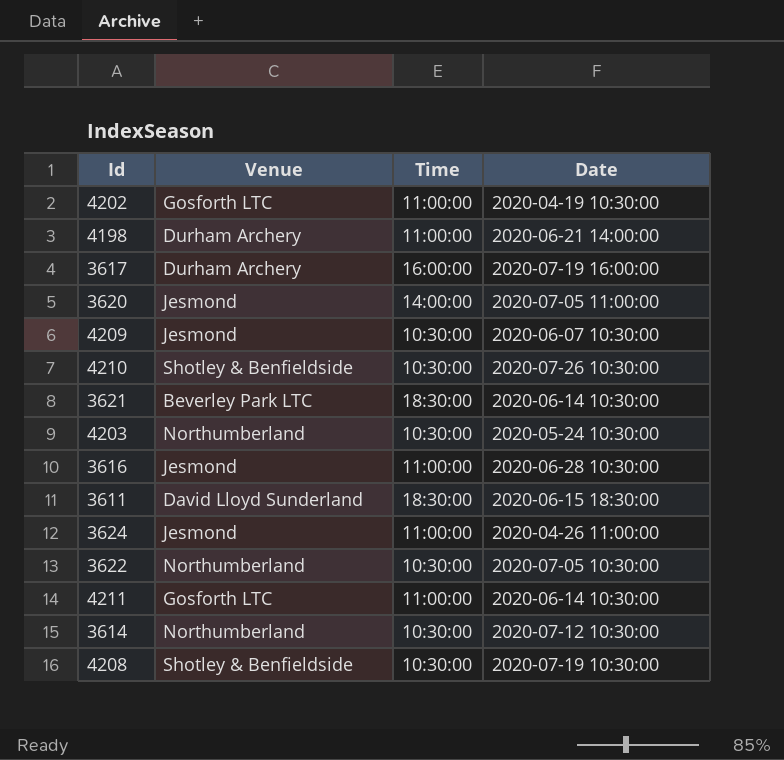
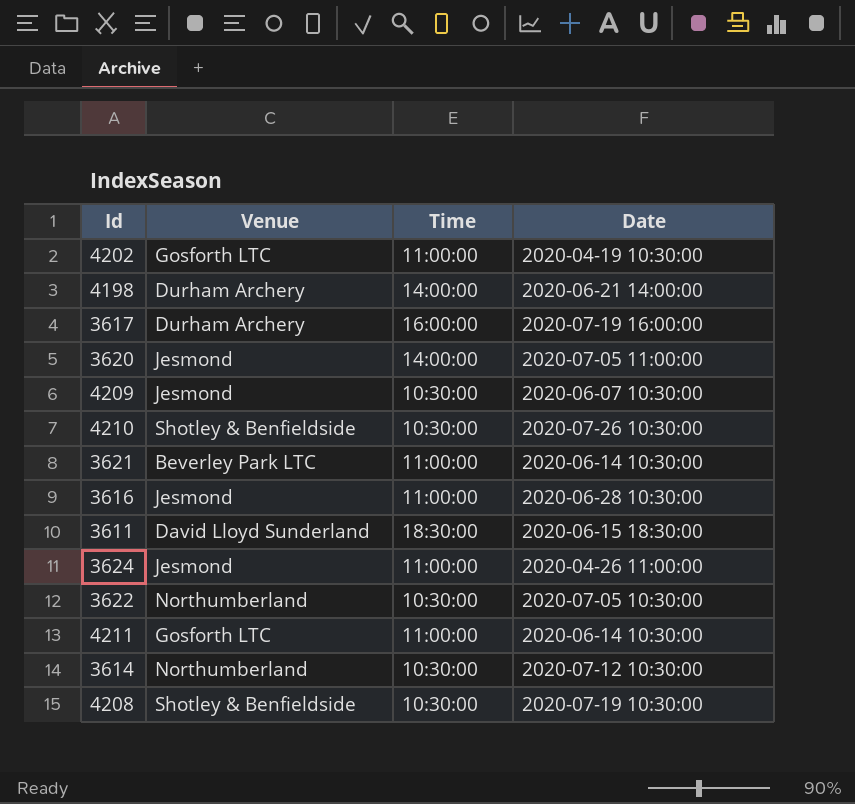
row 4203: Northumberland | 10:30:00 | 2020-05-24 10:30:00 -> none
4198 | Time: 11:00:00 -> 14:00:00
3621 | Time: 18:30:00 -> 11:00:00

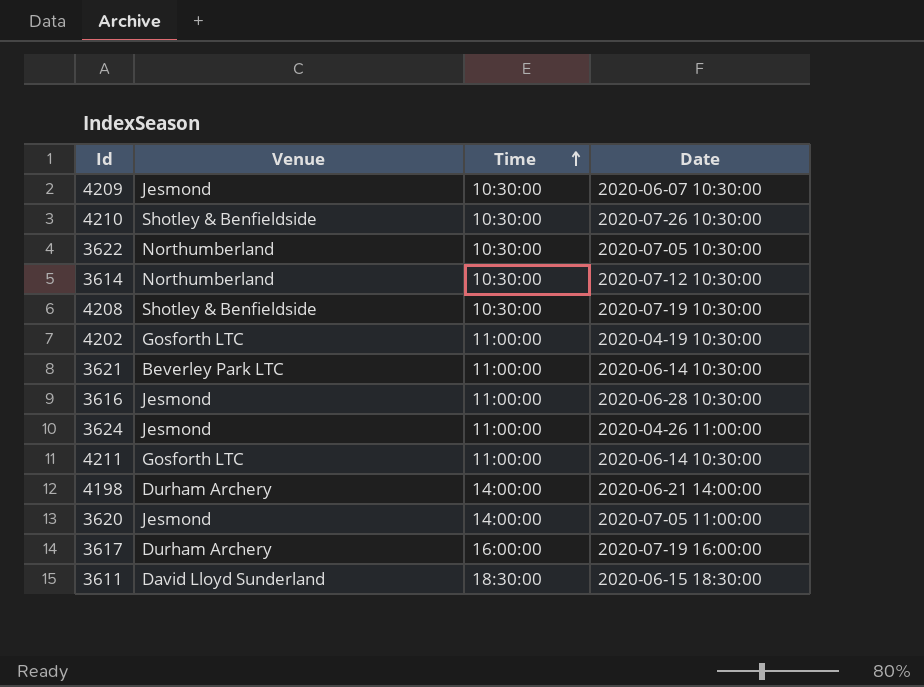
row order: none -> Time ascending

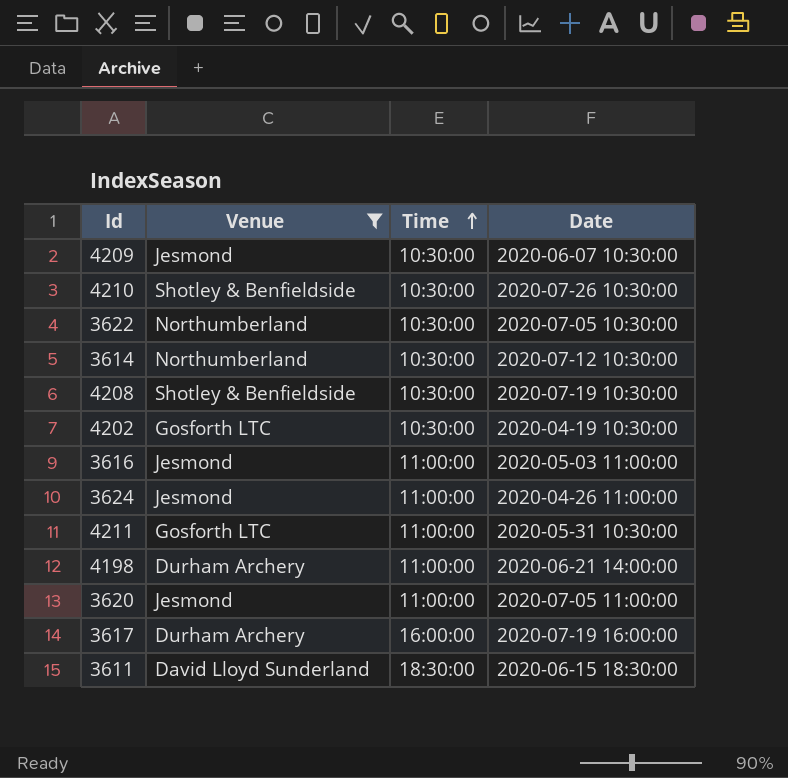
filter: none -> Venue != Beverley Park LTC
4202 | Time: 11:00:00 -> 10:30:00
3616 | Date: 2020-06-28 10:30:00 -> 2020-05-03 11:00:00
4211 | Date: 2020-06-14 10:30:00 -> 2020-05-31 10:30:00
4198 | Time: 14:00:00 -> 11:00:00
3620 | Time: 14:00:00 -> 11:00:00

